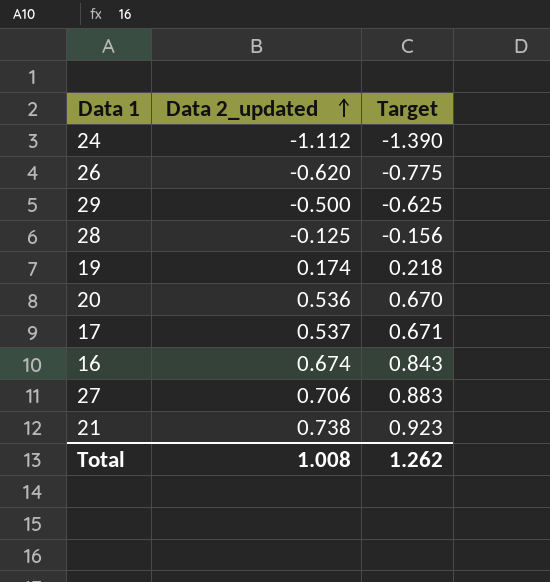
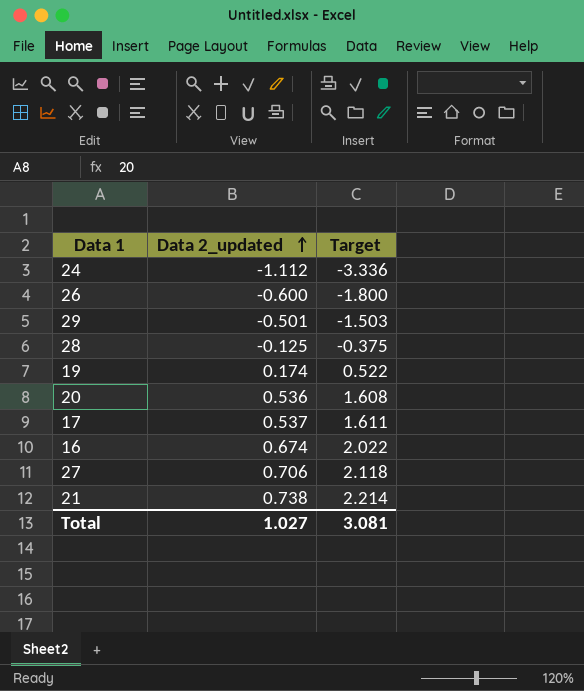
column Target | formula: [Data 2_updated] * 1.25 -> [Data 2_updated] * 3
26 | Data 2_updated: -0.620 -> -0.600
29 | Data 2_updated: -0.500 -> -0.501
Total | Data 2_updated: 1.008 -> 1.027
Total | Target: 1.262 -> 3.081

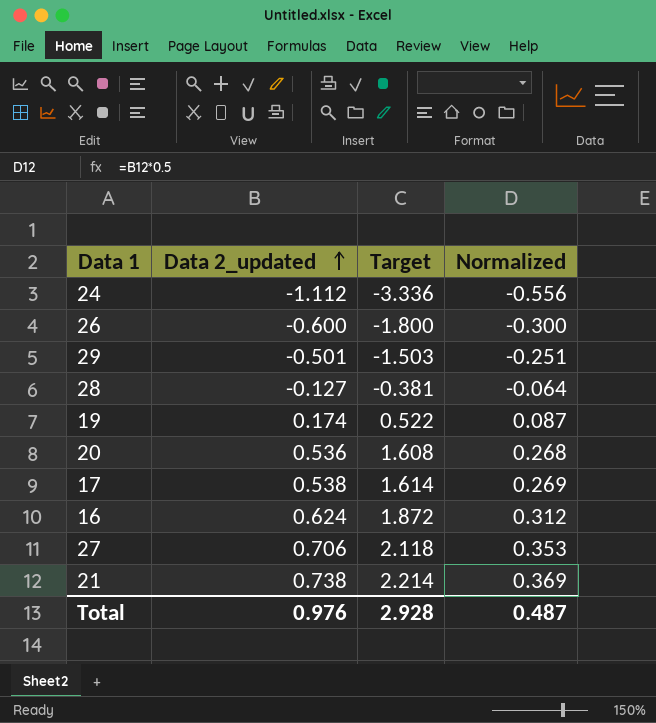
column Normalized | formula: none -> [Data 2_updated] * 0.5
28 | Data 2_updated: -0.125 -> -0.127
28 | Target: -0.375 -> -0.381
17 | Data 2_updated: 0.537 -> 0.538
17 | Target: 1.611 -> 1.614
16 | Data 2_updated: 0.674 -> 0.624
16 | Target: 2.022 -> 1.872
Total | Data 2_updated: 1.027 -> 0.976
Total | Target: 3.081 -> 2.928

